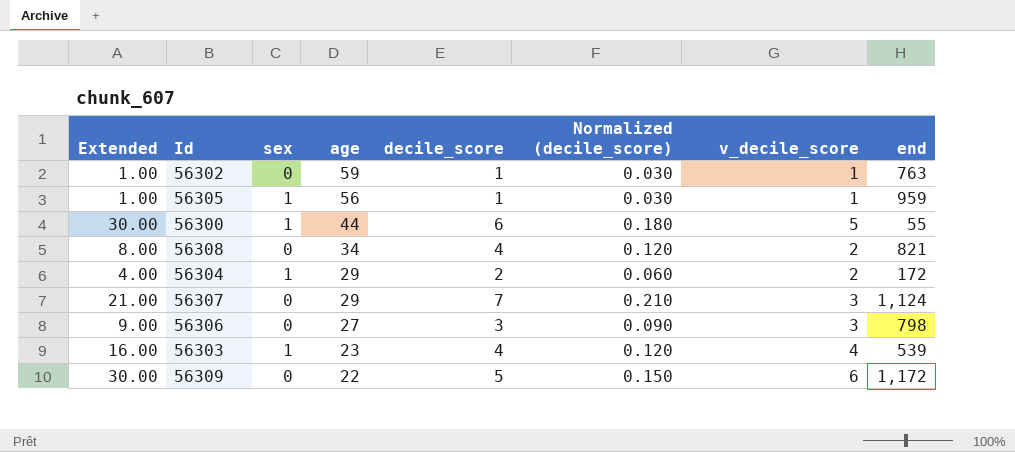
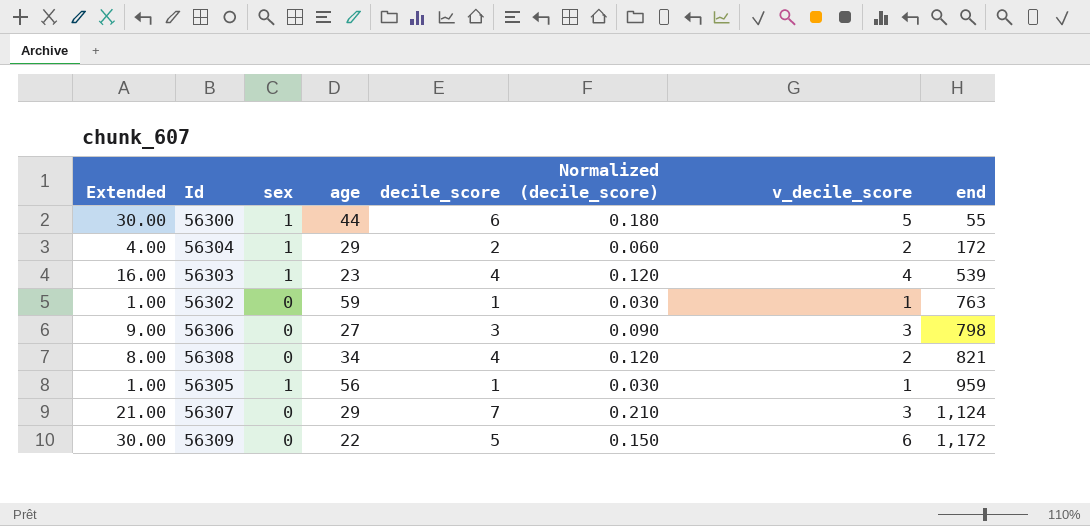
row order: age descending -> end ascending

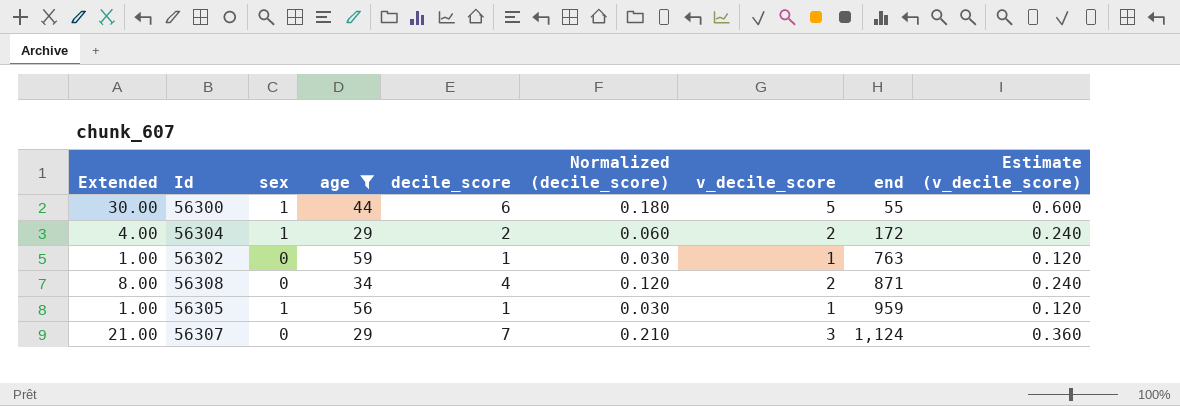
filter: none -> age >= 29
column Estimate (v_decile_score) | formula: none -> [v_decile_score] * 0.12
56308 | end: 821 -> 871

